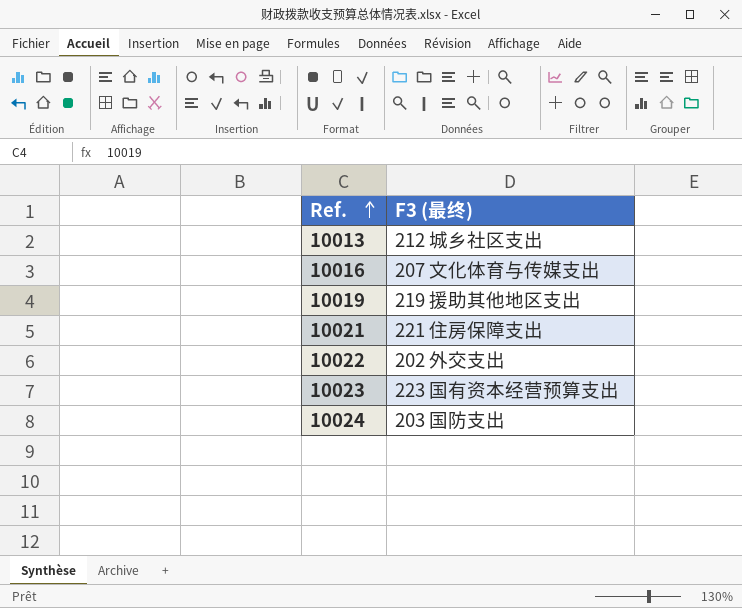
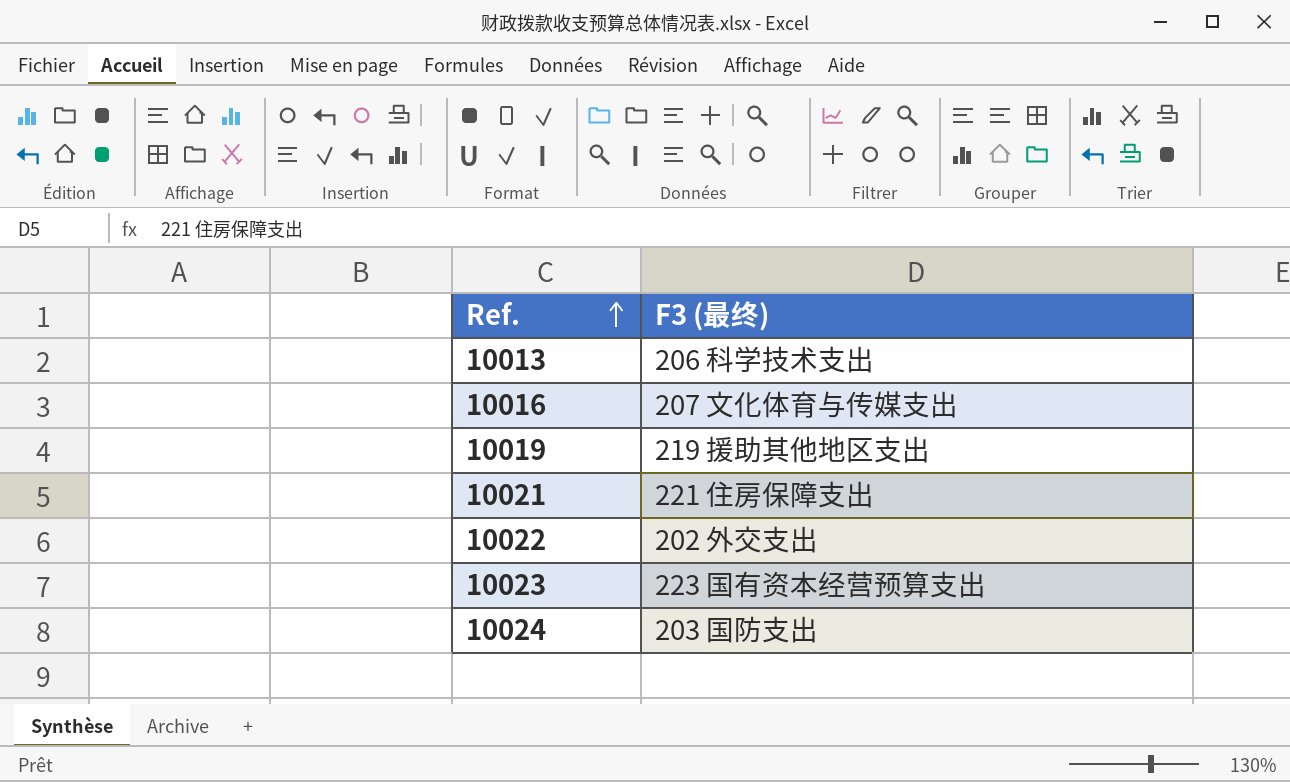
10013 | F3 (最终): 212 城乡社区支出 -> 206 科学技术支出

